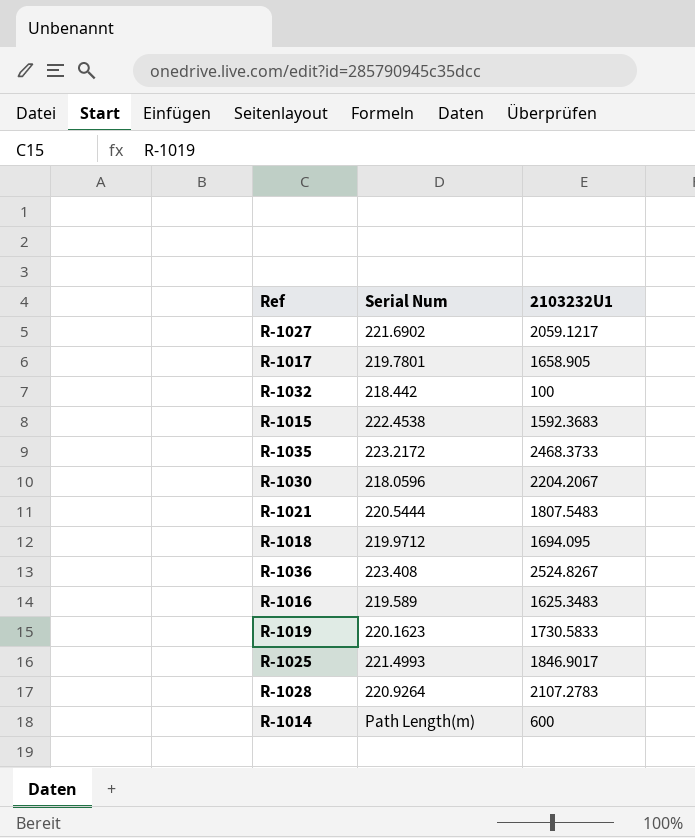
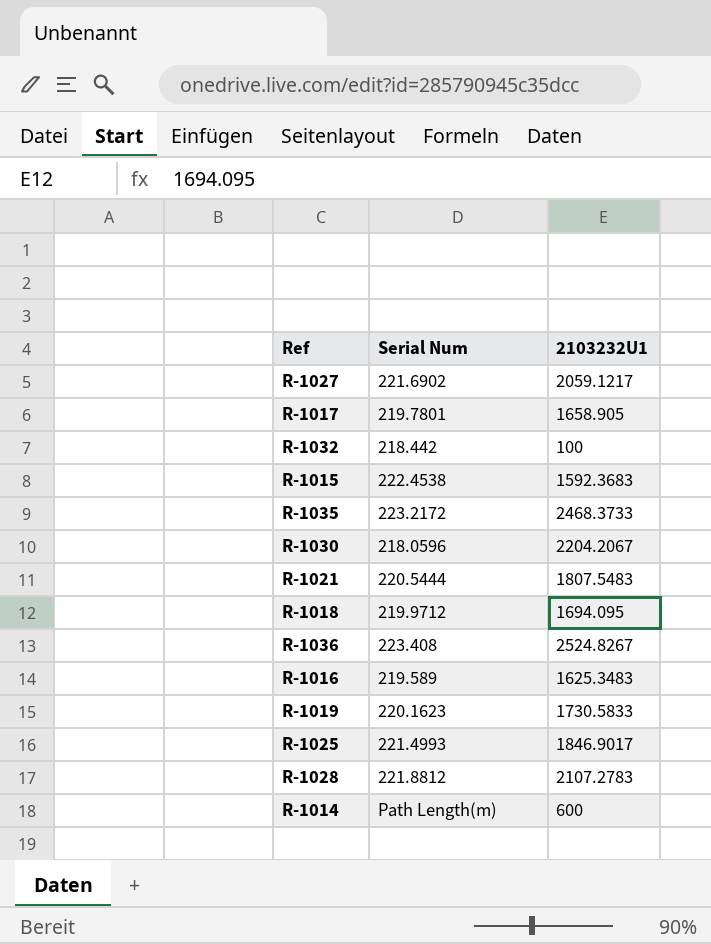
R-1028 | Serial Num: 220.9264 -> 221.8812

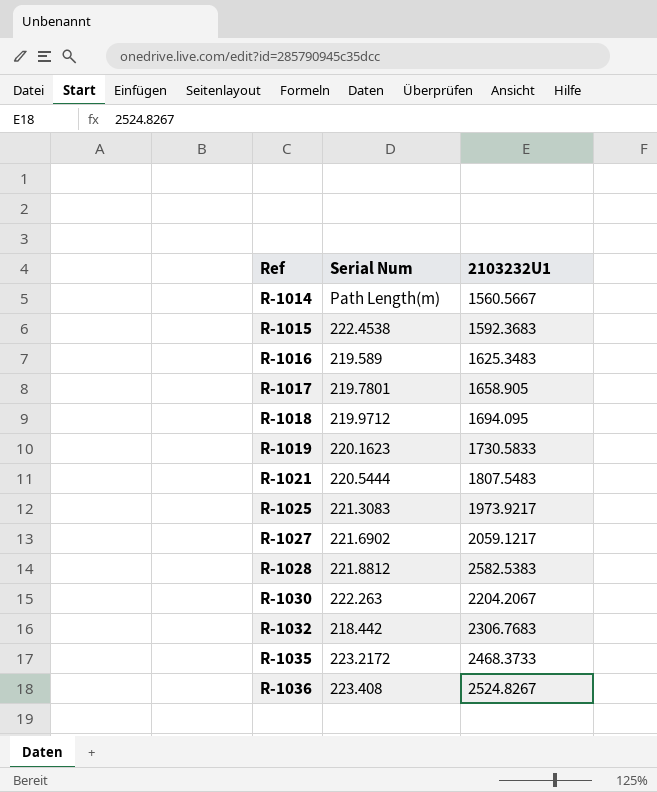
row order: none -> Ref ascending
R-1014 | 2103232U1: 600 -> 1560.5667
R-1025 | Serial Num: 221.4993 -> 221.3083
R-1025 | 2103232U1: 1846.9017 -> 1973.9217
R-1028 | 2103232U1: 2107.2783 -> 2582.5383
R-1030 | Serial Num: 218.0596 -> 222.263
R-1032 | 2103232U1: 100 -> 2306.7683

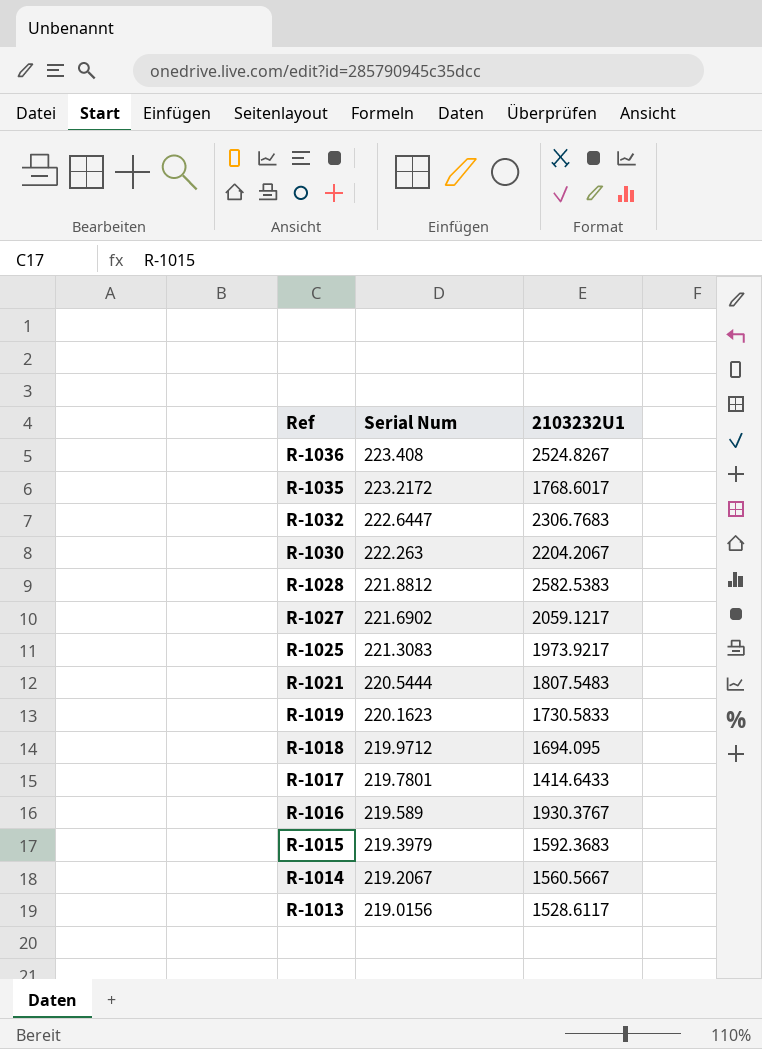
row order: Ref ascending -> Ref descending
R-1035 | 2103232U1: 2468.3733 -> 1768.6017
R-1032 | Serial Num: 218.442 -> 222.6447
R-1017 | 2103232U1: 1658.905 -> 1414.6433
R-1016 | 2103232U1: 1625.3483 -> 1930.3767
R-1015 | Serial Num: 222.4538 -> 219.3979
R-1014 | Serial Num: Path Length(m) -> 219.2067
row R-1013: none -> 219.0156 | 1528.6117

